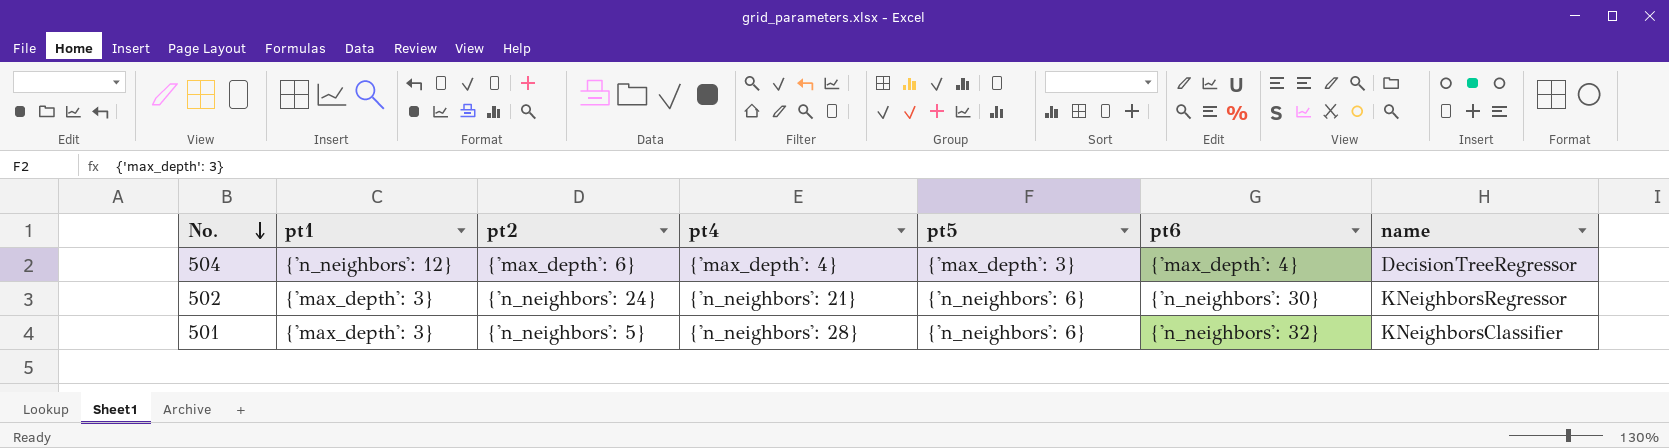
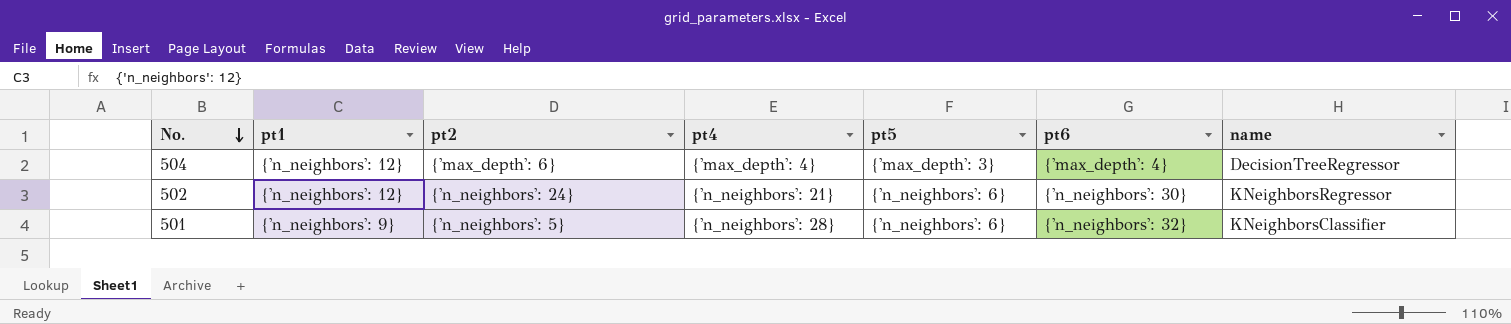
502 | pt1: {'max_depth': 3} -> {'n_neighbors': 12}
501 | pt1: {'max_depth': 3} -> {'n_neighbors': 9}

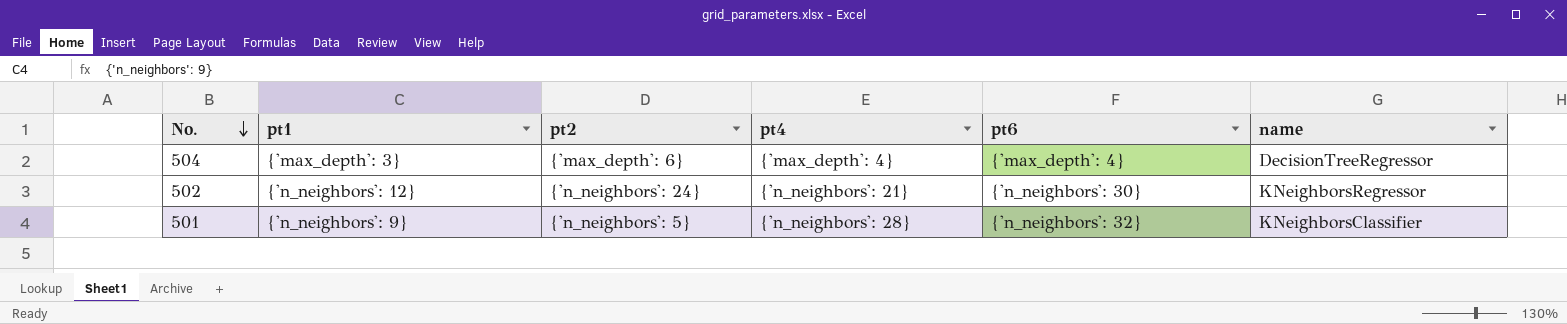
column pt5 | position: 5 -> none
504 | pt1: {'n_neighbors': 12} -> {'max_depth': 3}

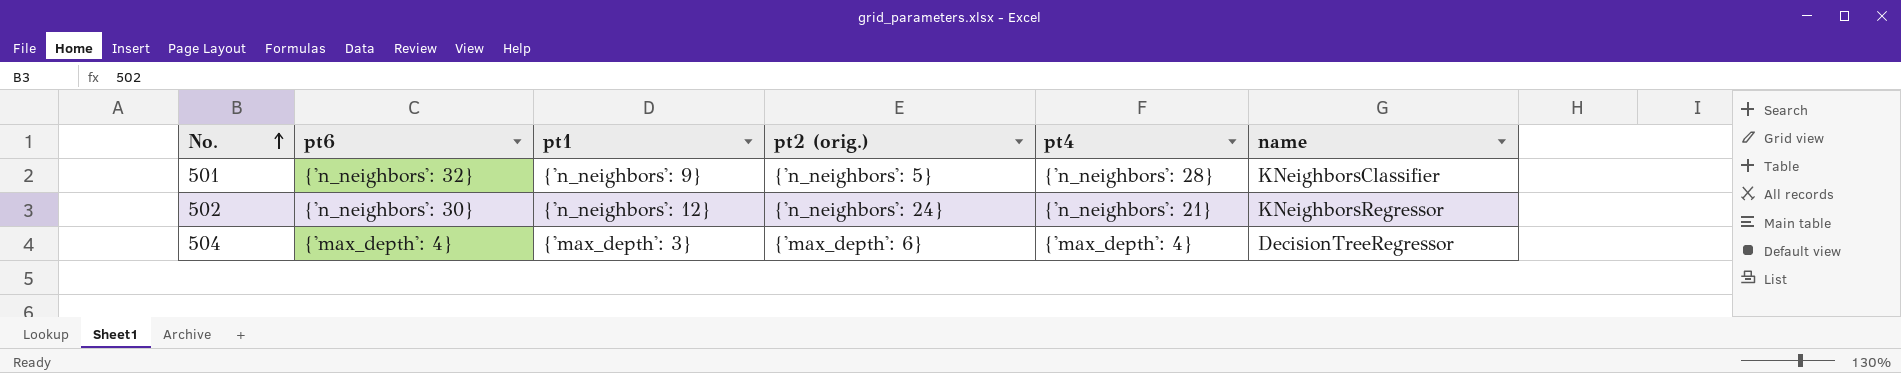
row order: No. descending -> No. ascending
column pt6 | position: 5 -> 2
column name: pt2 -> pt2 (orig.)

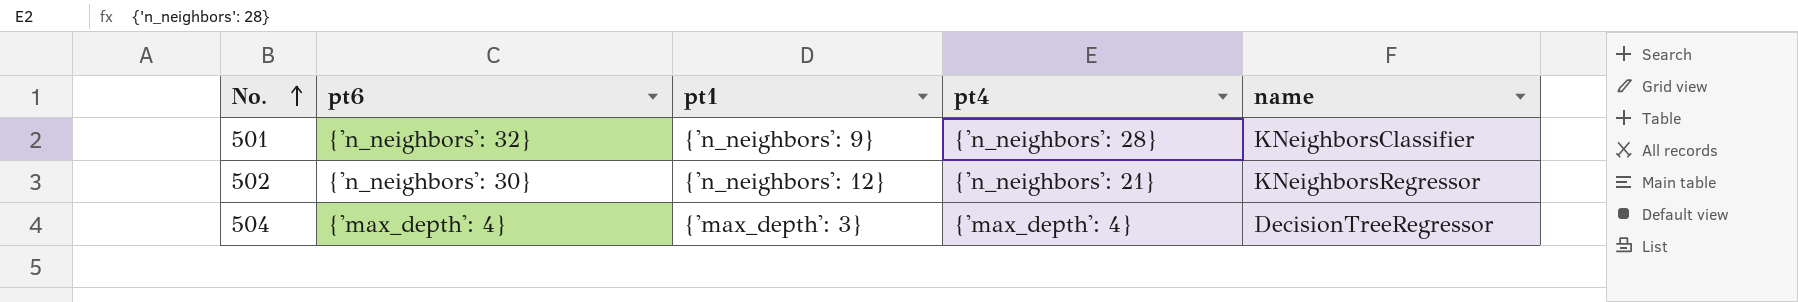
column pt2 (orig.) | position: 4 -> none

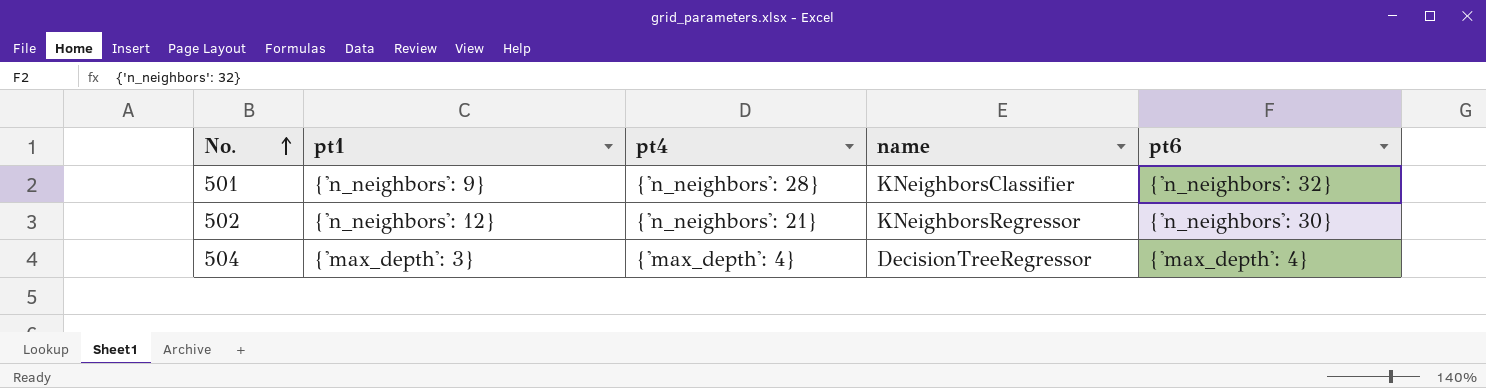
column pt6 | position: 2 -> 5

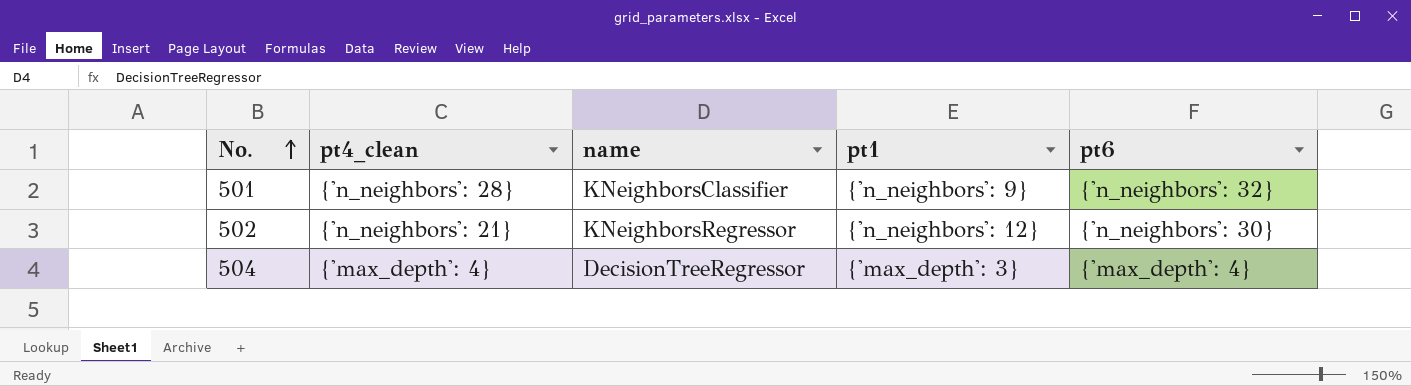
column name: pt4 -> pt4_clean
column pt1 | position: 2 -> 4

